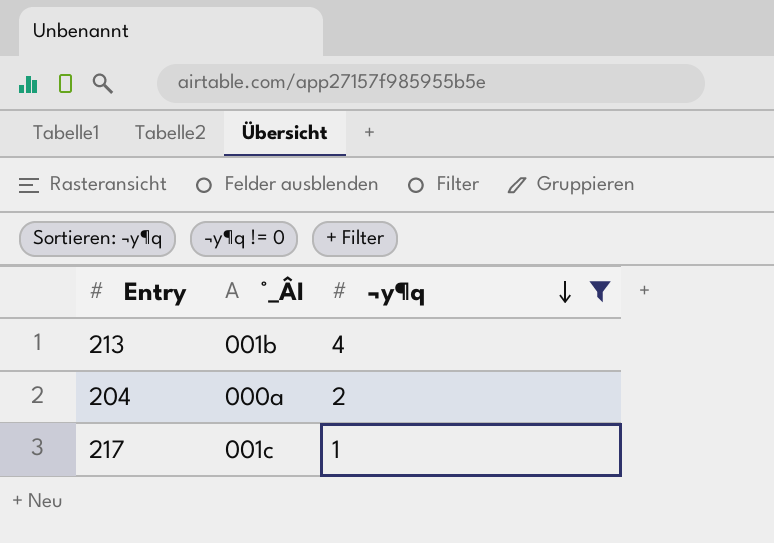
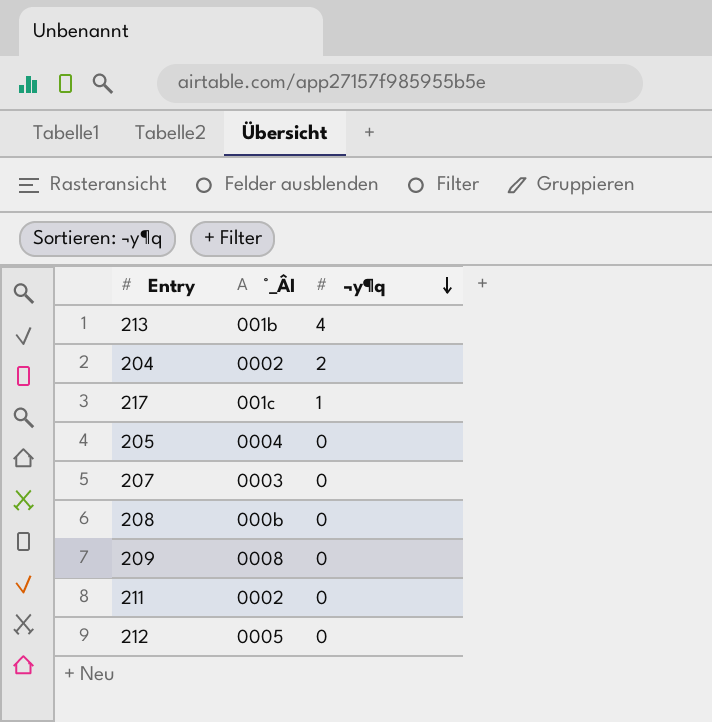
filter: ¬y¶q != 0 -> none
204 | °_ÂI: 000a -> 0002

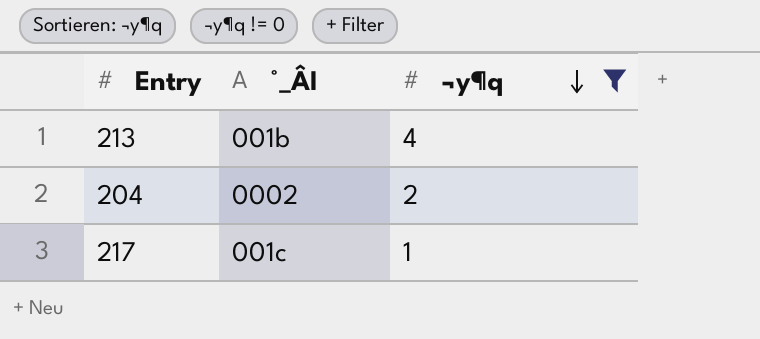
filter: none -> ¬y¶q != 0

